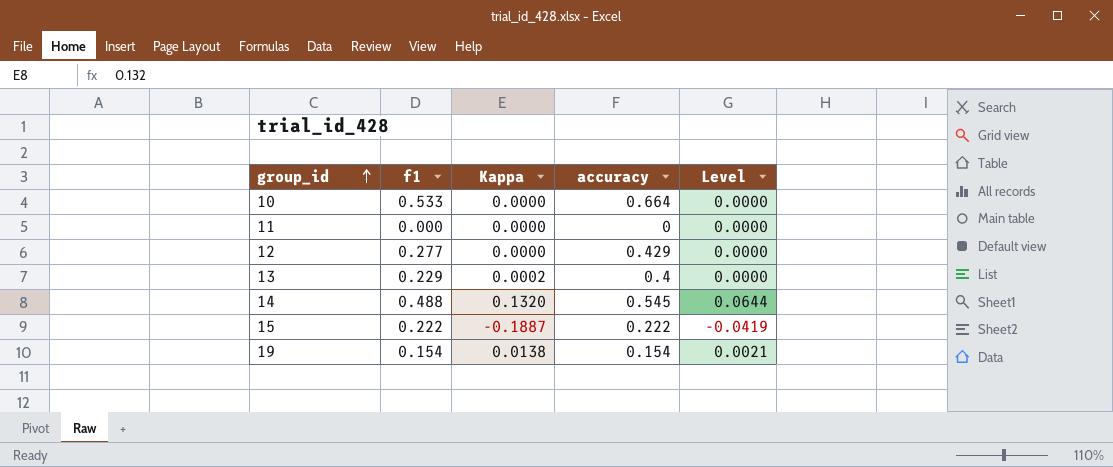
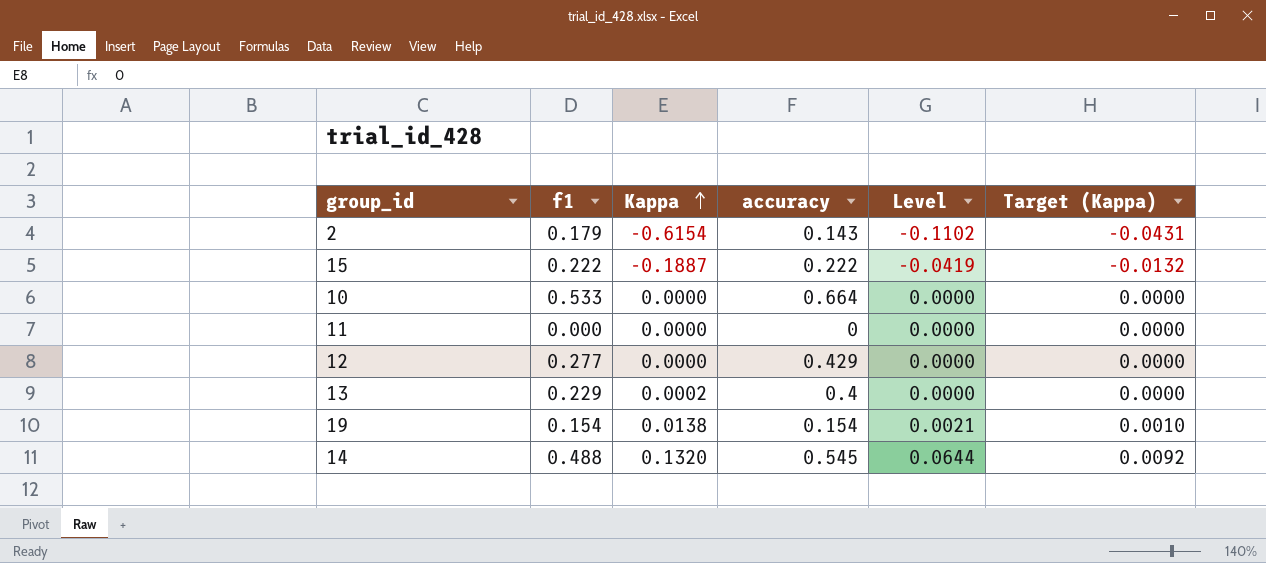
row order: group_id ascending -> Kappa ascending
column Target (Kappa) | formula: none -> [Kappa] * 0.07
row 2: none -> 0.179 | -0.6154 | 0.143 | -0.1102 | -0.0431

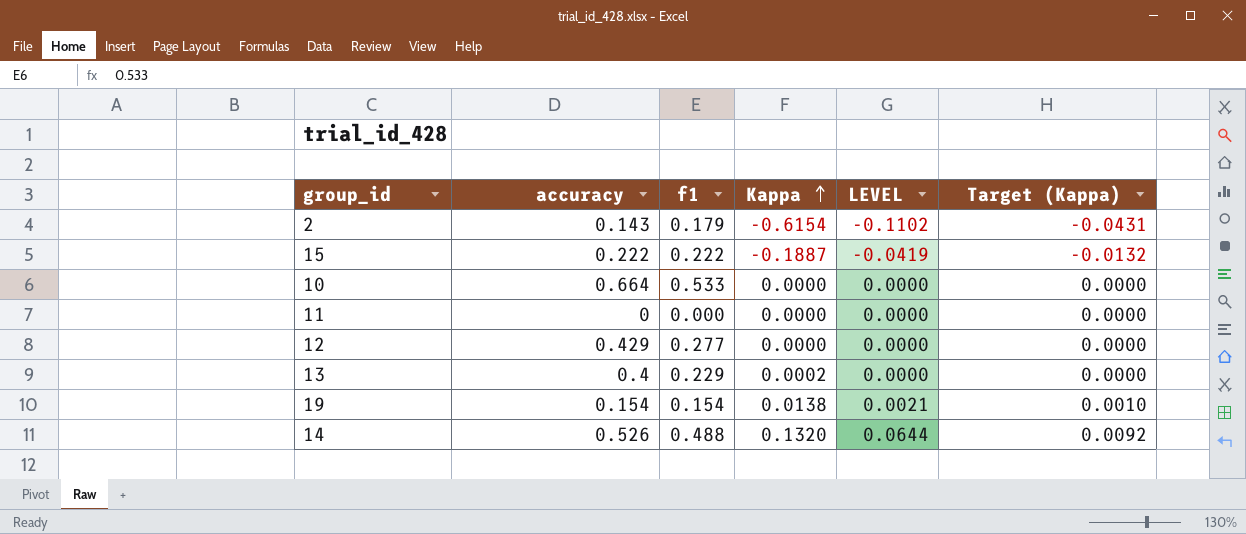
column accuracy | position: 4 -> 2
column name: Level -> LEVEL
14 | accuracy: 0.545 -> 0.526

